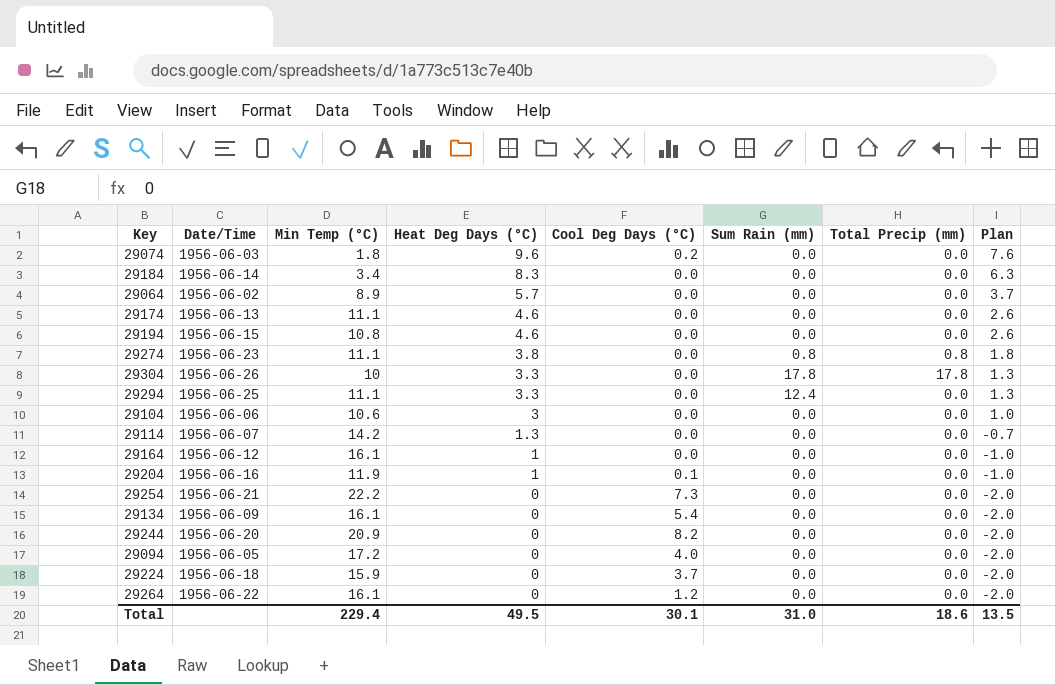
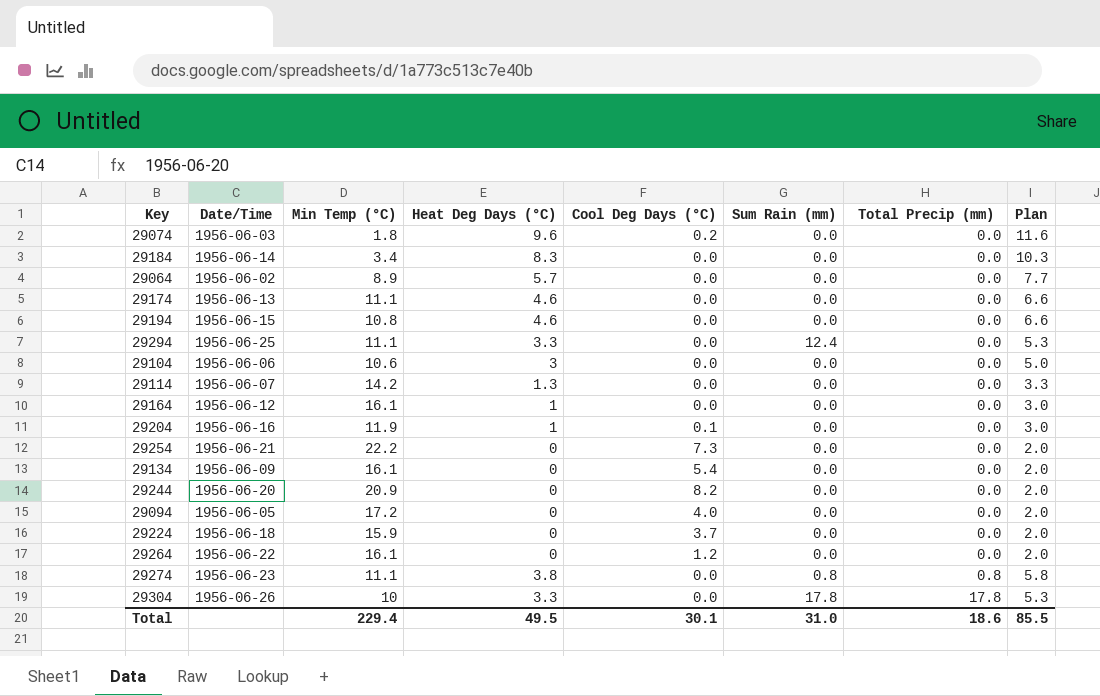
row order: Heat Deg Days (°C) descending -> Total Precip (mm) ascending
column Plan | formula: [Heat Deg Days (°C)] - 2 -> [Heat Deg Days (°C)] + 2
Total | Plan: 13.5 -> 85.5

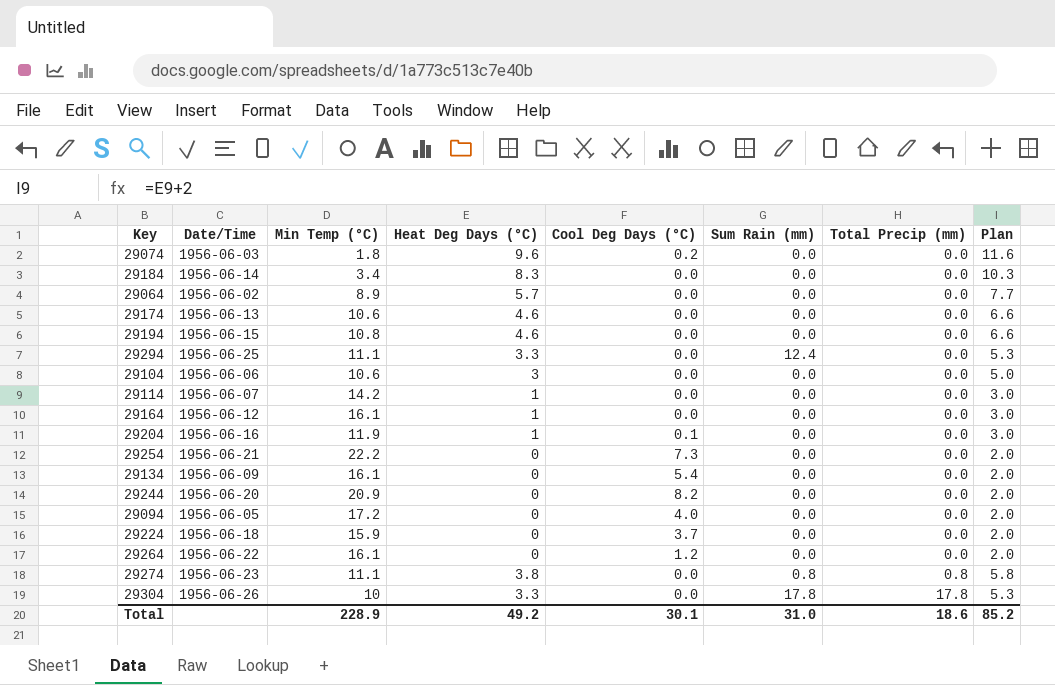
29174 | Min Temp (°C): 11.1 -> 10.6
29114 | Heat Deg Days (°C): 1.3 -> 1
29114 | Plan: 3.3 -> 3.0
Total | Min Temp (°C): 229.4 -> 228.9
Total | Heat Deg Days (°C): 49.5 -> 49.2
Total | Plan: 85.5 -> 85.2

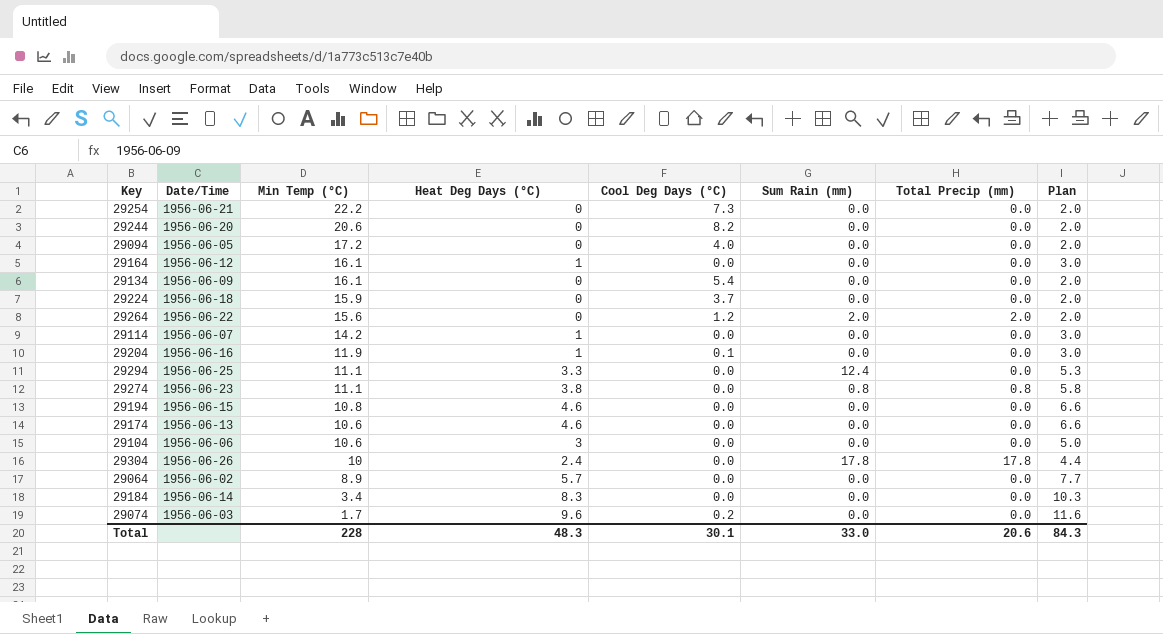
row order: Total Precip (mm) ascending -> Min Temp (°C) descending
29244 | Min Temp (°C): 20.9 -> 20.6
29264 | Min Temp (°C): 16.1 -> 15.6
29264 | Sum Rain (mm): 0.0 -> 2.0
29264 | Total Precip (mm): 0.0 -> 2.0
29304 | Heat Deg Days (°C): 3.3 -> 2.4
29304 | Plan: 5.3 -> 4.4
29074 | Min Temp (°C): 1.8 -> 1.7
Total | Min Temp (°C): 228.9 -> 228
Total | Heat Deg Days (°C): 49.2 -> 48.3
Total | Sum Rain (mm): 31.0 -> 33.0
Total | Total Precip (mm): 18.6 -> 20.6
Total | Plan: 85.2 -> 84.3

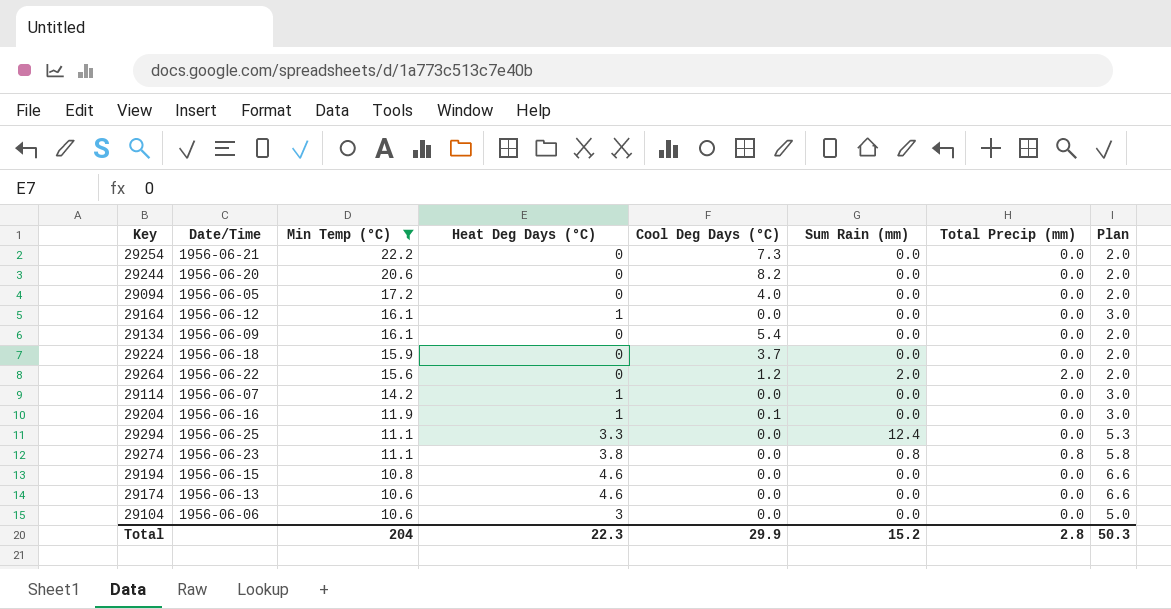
filter: none -> Min Temp (°C) >= 10.6
Total | Min Temp (°C): 228 -> 204
Total | Heat Deg Days (°C): 48.3 -> 22.3
Total | Cool Deg Days (°C): 30.1 -> 29.9
Total | Sum Rain (mm): 33.0 -> 15.2
Total | Total Precip (mm): 20.6 -> 2.8
Total | Plan: 84.3 -> 50.3

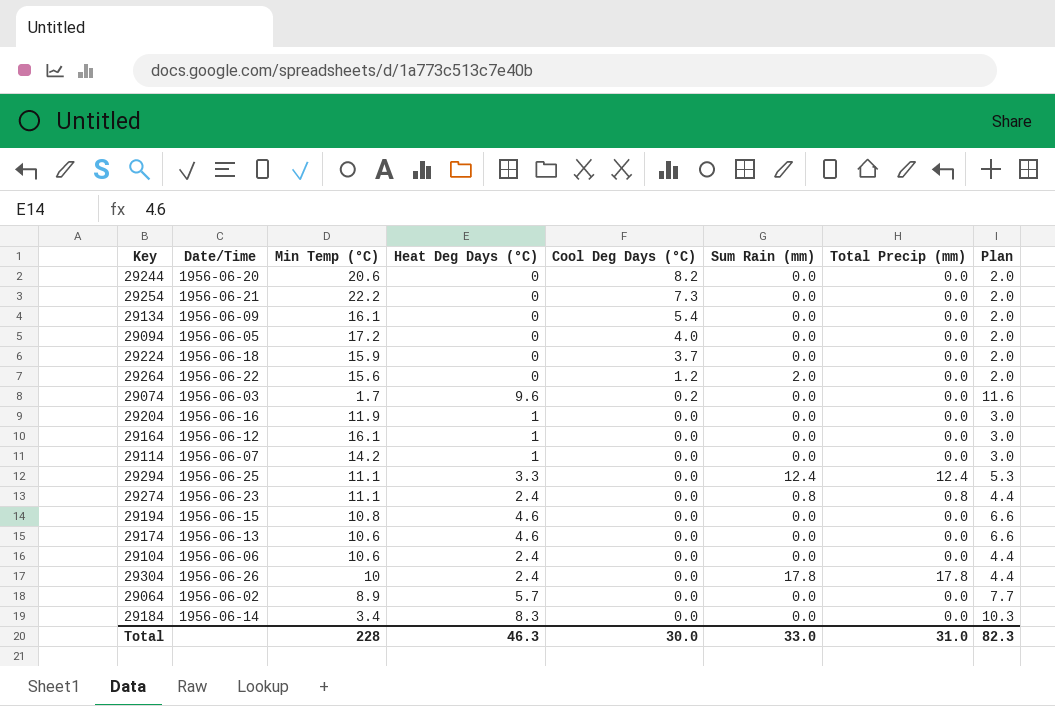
filter: Min Temp (°C) >= 10.6 -> none
row order: Min Temp (°C) descending -> Cool Deg Days (°C) descending
29264 | Total Precip (mm): 2.0 -> 0.0
29204 | Cool Deg Days (°C): 0.1 -> 0.0
29294 | Total Precip (mm): 0.0 -> 12.4
29274 | Heat Deg Days (°C): 3.8 -> 2.4
29274 | Plan: 5.8 -> 4.4
29104 | Heat Deg Days (°C): 3 -> 2.4
29104 | Plan: 5.0 -> 4.4
Total | Min Temp (°C): 204 -> 228
Total | Heat Deg Days (°C): 22.3 -> 46.3
Total | Cool Deg Days (°C): 29.9 -> 30.0
Total | Sum Rain (mm): 15.2 -> 33.0
Total | Total Precip (mm): 2.8 -> 31.0
Total | Plan: 50.3 -> 82.3

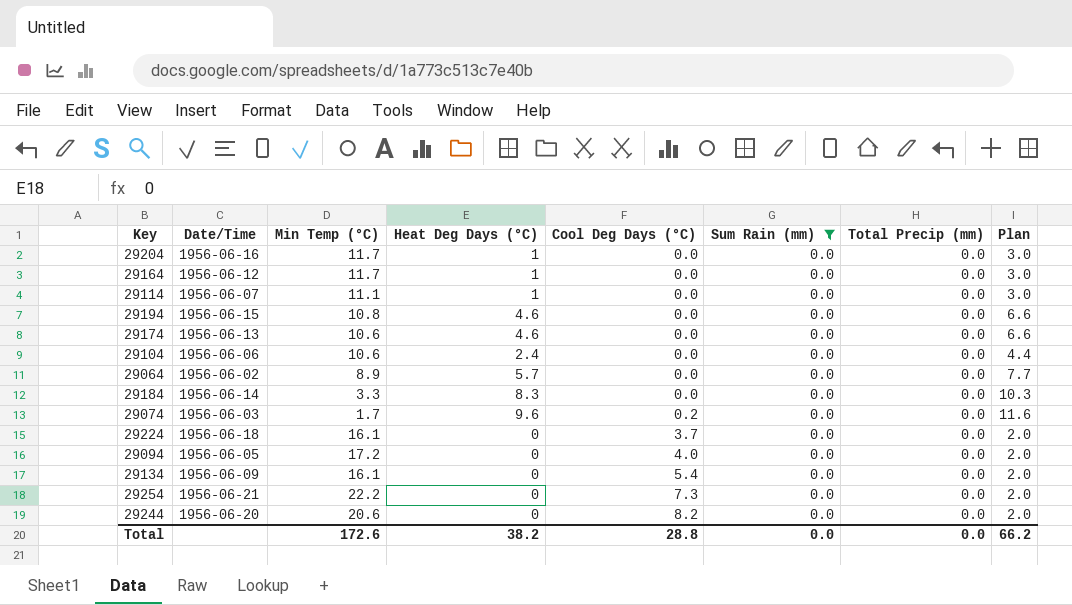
filter: none -> Sum Rain (mm) = 0.0
row order: Cool Deg Days (°C) descending -> Cool Deg Days (°C) ascending
29204 | Min Temp (°C): 11.9 -> 11.7
29164 | Min Temp (°C): 16.1 -> 11.7
29114 | Min Temp (°C): 14.2 -> 11.1
29184 | Min Temp (°C): 3.4 -> 3.3
29224 | Min Temp (°C): 15.9 -> 16.1
Total | Min Temp (°C): 228 -> 172.6
Total | Heat Deg Days (°C): 46.3 -> 38.2
Total | Cool Deg Days (°C): 30.0 -> 28.8
Total | Sum Rain (mm): 33.0 -> 0.0
Total | Total Precip (mm): 31.0 -> 0.0
Total | Plan: 82.3 -> 66.2

